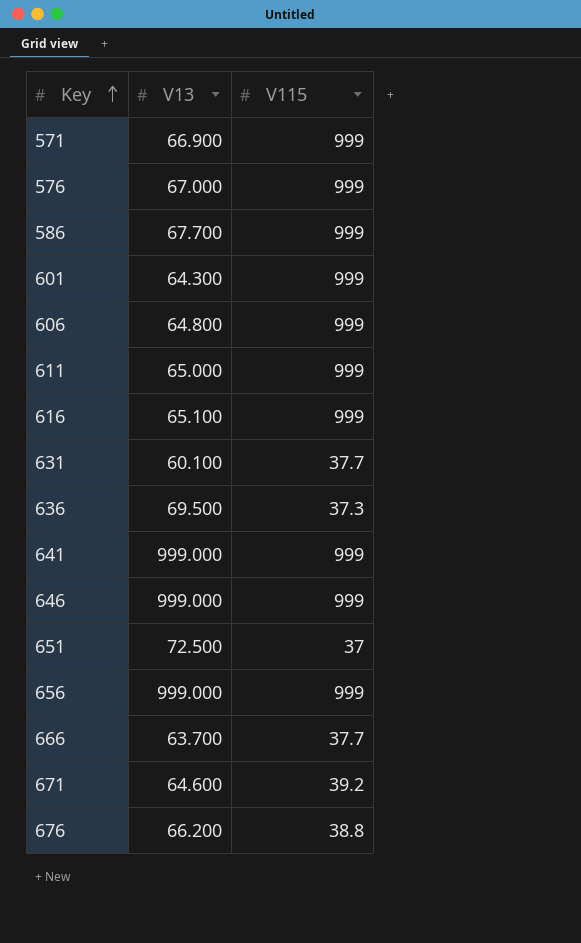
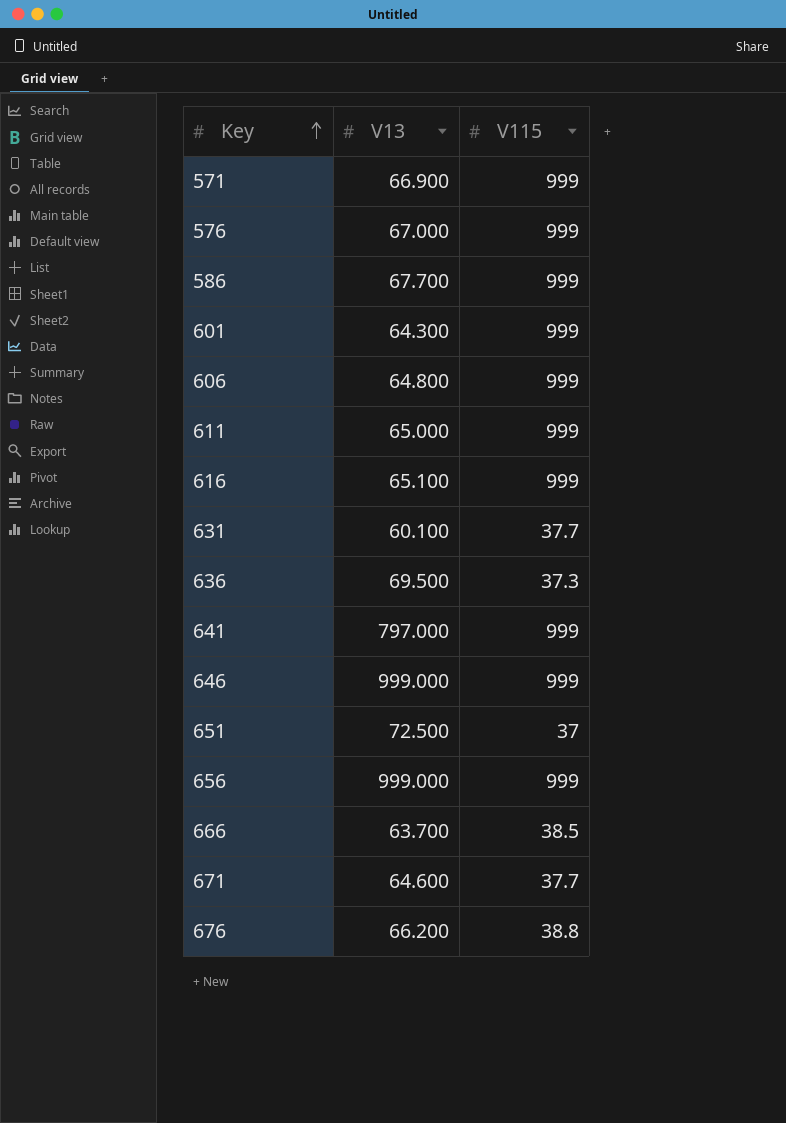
641 | V13: 999.000 -> 797.000
666 | V115: 37.7 -> 38.5
671 | V115: 39.2 -> 37.7

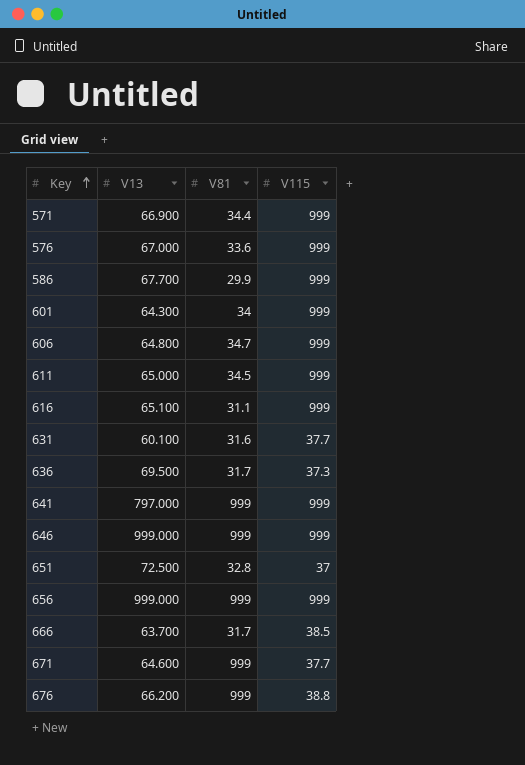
column V81 | position: none -> 3

